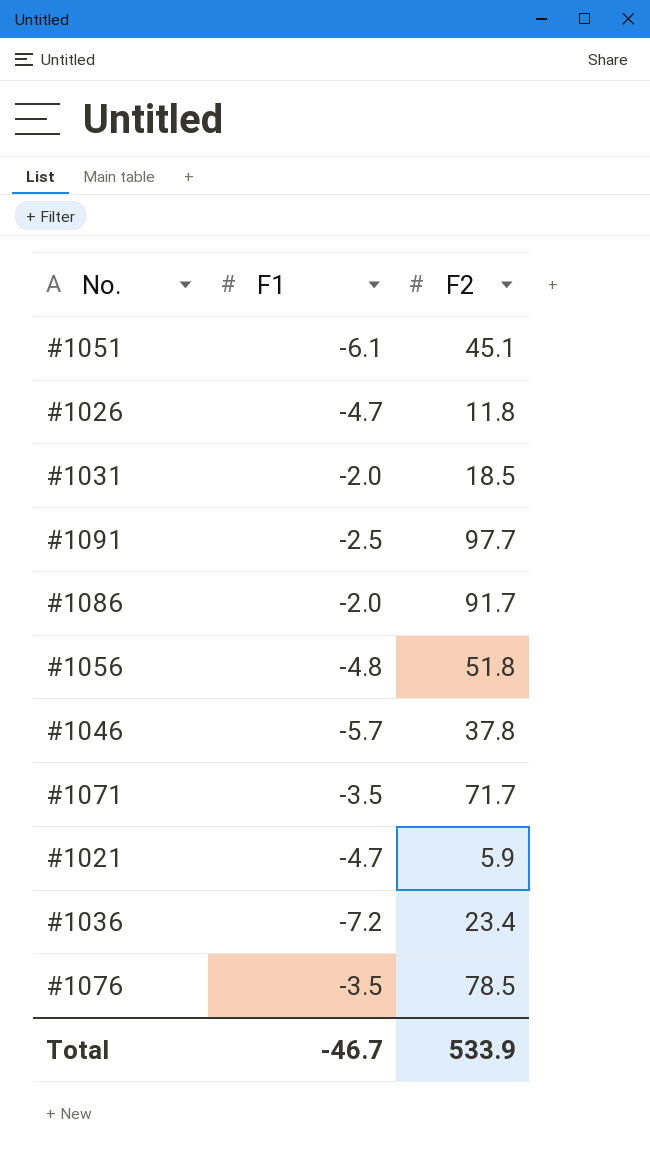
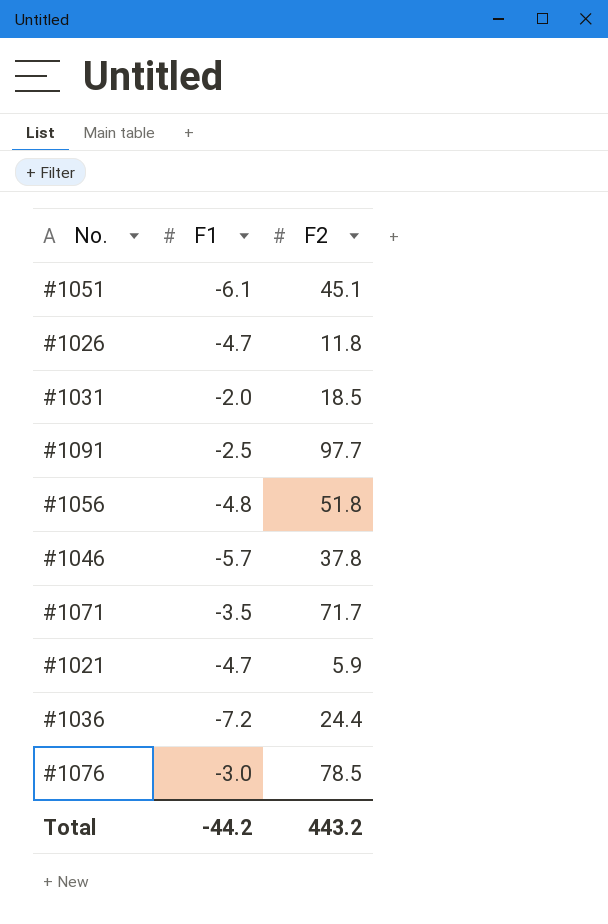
row #1086: -2.0 | 91.7 -> none
#1036 | F2: 23.4 -> 24.4
#1076 | F1: -3.5 -> -3.0
Total | F1: -46.7 -> -44.2
Total | F2: 533.9 -> 443.2

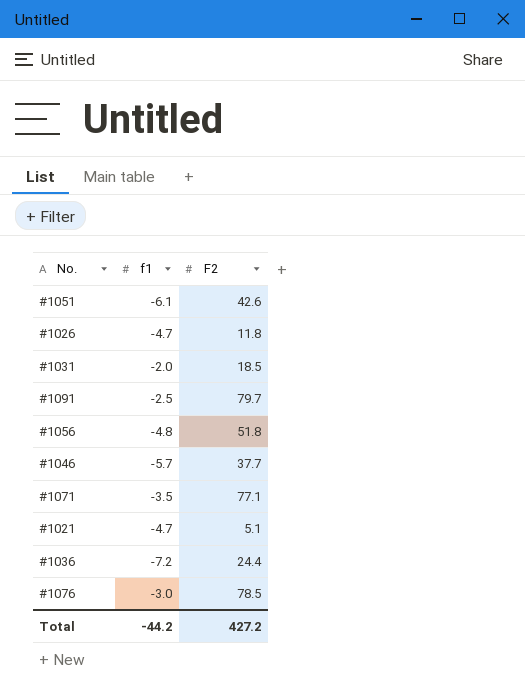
column name: F1 -> f1
#1051 | F2: 45.1 -> 42.6
#1091 | F2: 97.7 -> 79.7
#1046 | F2: 37.8 -> 37.7
#1071 | F2: 71.7 -> 77.1
#1021 | F2: 5.9 -> 5.1
Total | F2: 443.2 -> 427.2

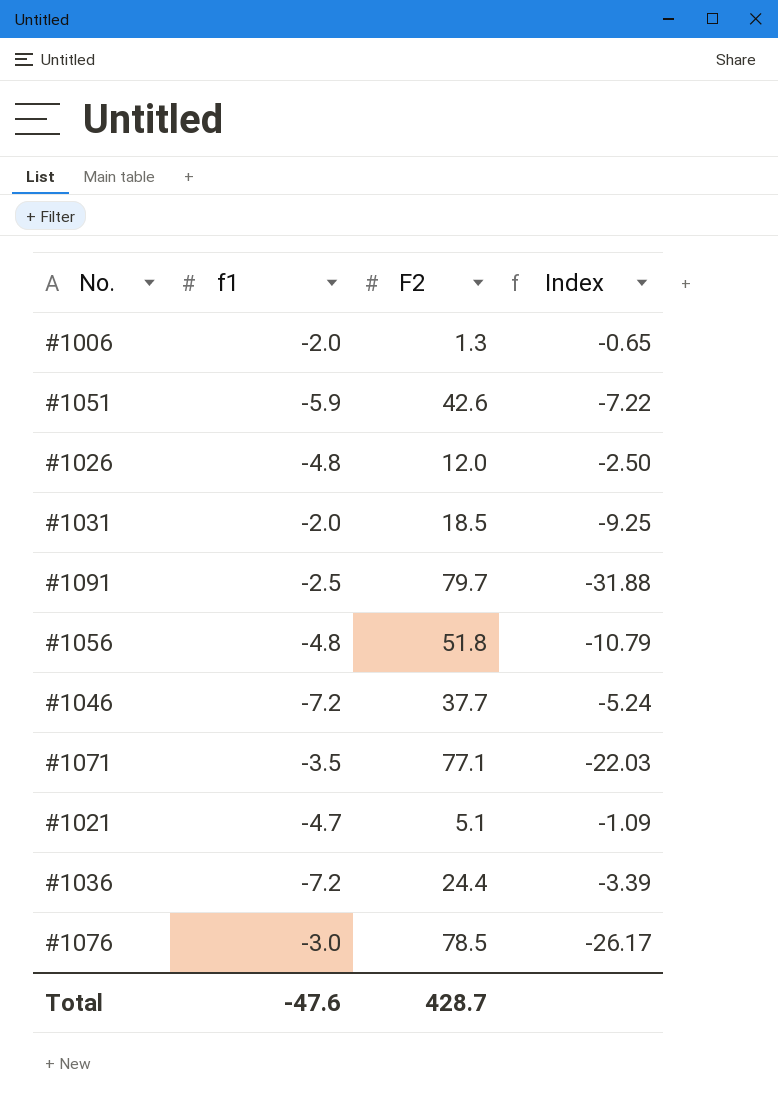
column Index | formula: none -> [F2] / [f1]
row #1006: none -> -2.0 | 1.3 | -0.65
#1051 | f1: -6.1 -> -5.9
#1026 | f1: -4.7 -> -4.8
#1026 | F2: 11.8 -> 12.0
#1046 | f1: -5.7 -> -7.2
Total | f1: -44.2 -> -47.6
Total | F2: 427.2 -> 428.7

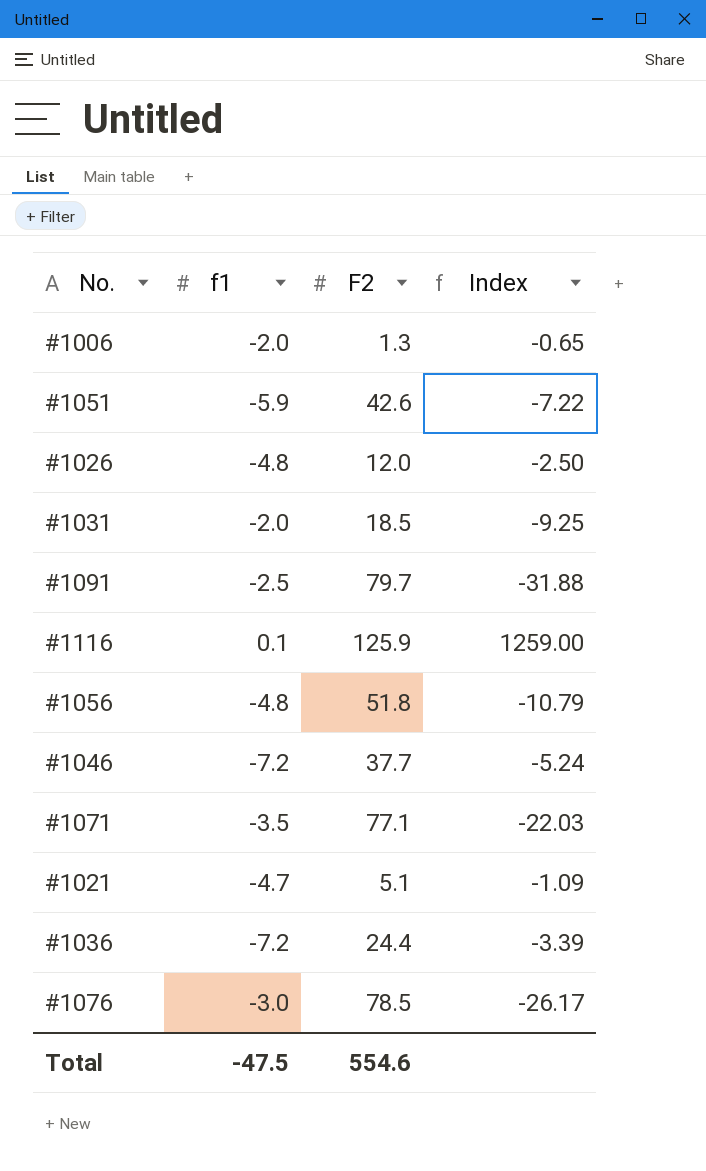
row #1116: none -> 0.1 | 125.9 | 1259.00
Total | f1: -47.6 -> -47.5
Total | F2: 428.7 -> 554.6

